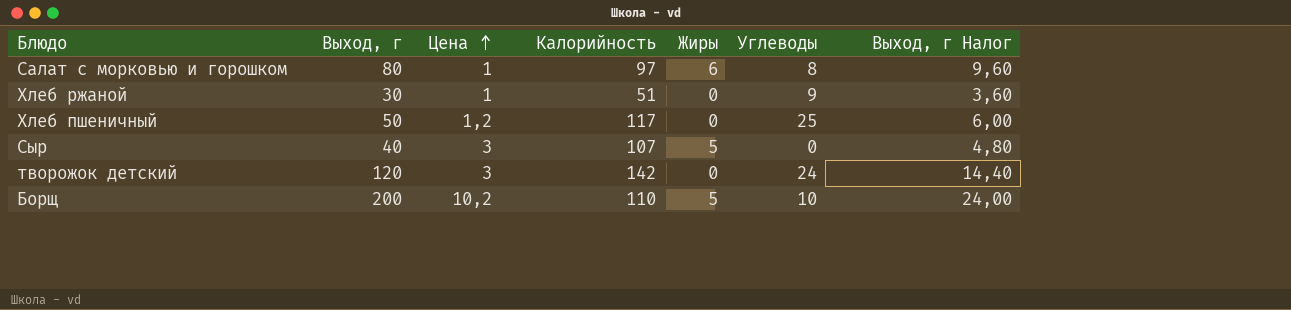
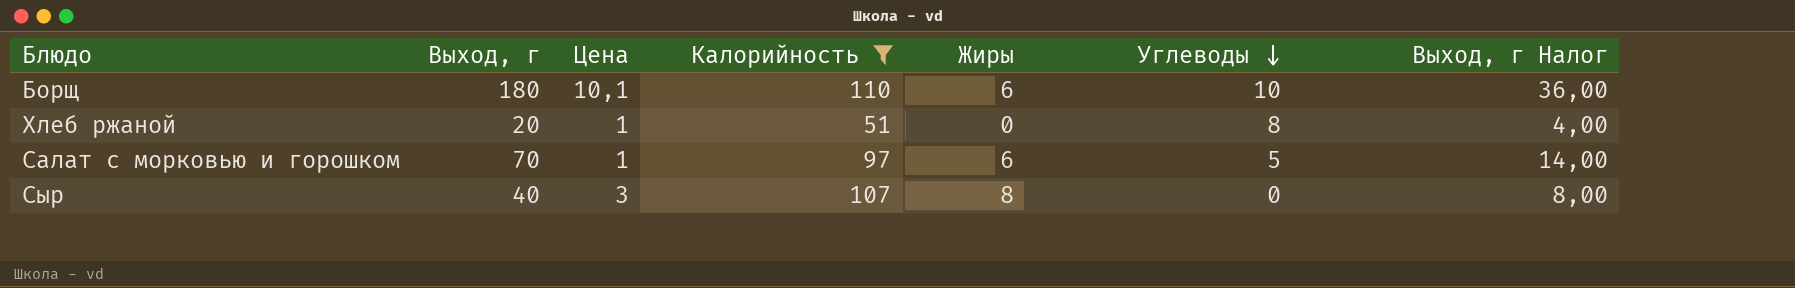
filter: none -> Калорийность <= 110
row order: Цена ascending -> Углеводы descending
column Выход, г Налог | formula: [Выход, г] * 0,12 -> [Выход, г] * 0,2
Борщ | Выход, г: 200 -> 180
Борщ | Цена: 10,2 -> 10,1
Борщ | Жиры: 5 -> 6
Хлеб ржаной | Выход, г: 30 -> 20
Хлеб ржаной | Углеводы: 9 -> 8
Салат с морковью и горошком | Выход, г: 80 -> 70
Салат с морковью и горошком | Углеводы: 8 -> 5
Сыр | Жиры: 5 -> 8

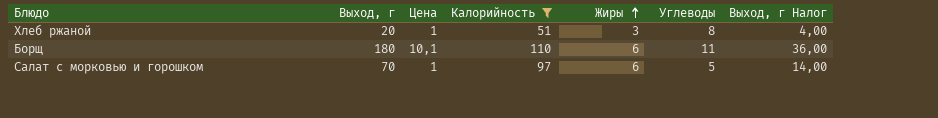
row order: Углеводы descending -> Жиры ascending
row Сыр: 40 | 3 | 107 | 8 | 0 | 8,00 -> none
Хлеб ржаной | Жиры: 0 -> 3
Борщ | Углеводы: 10 -> 11

